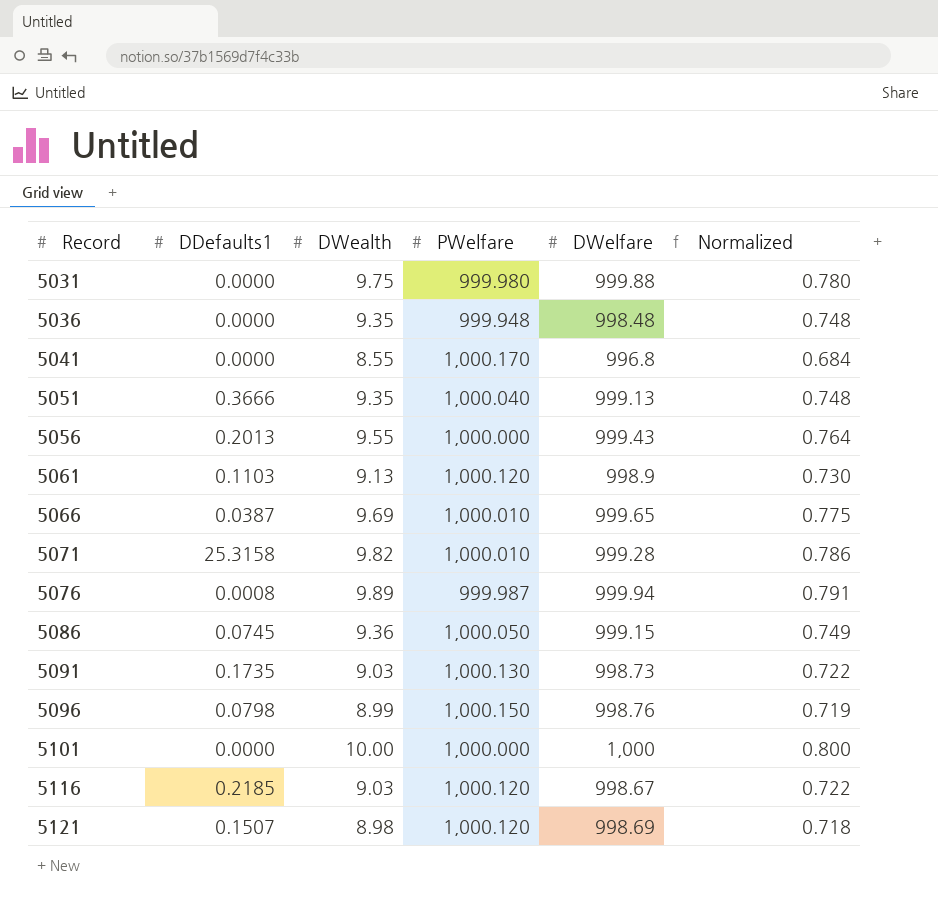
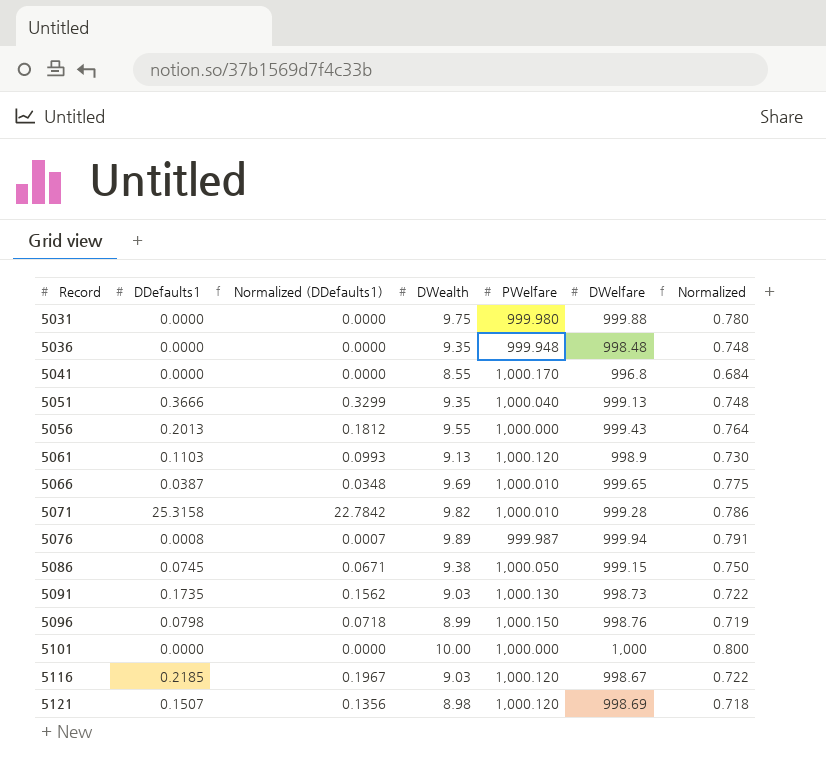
column Normalized (DDefaults1) | formula: none -> [DDefaults1] * 0.9
5086 | DWealth: 9.36 -> 9.38
5086 | Normalized: 0.749 -> 0.750

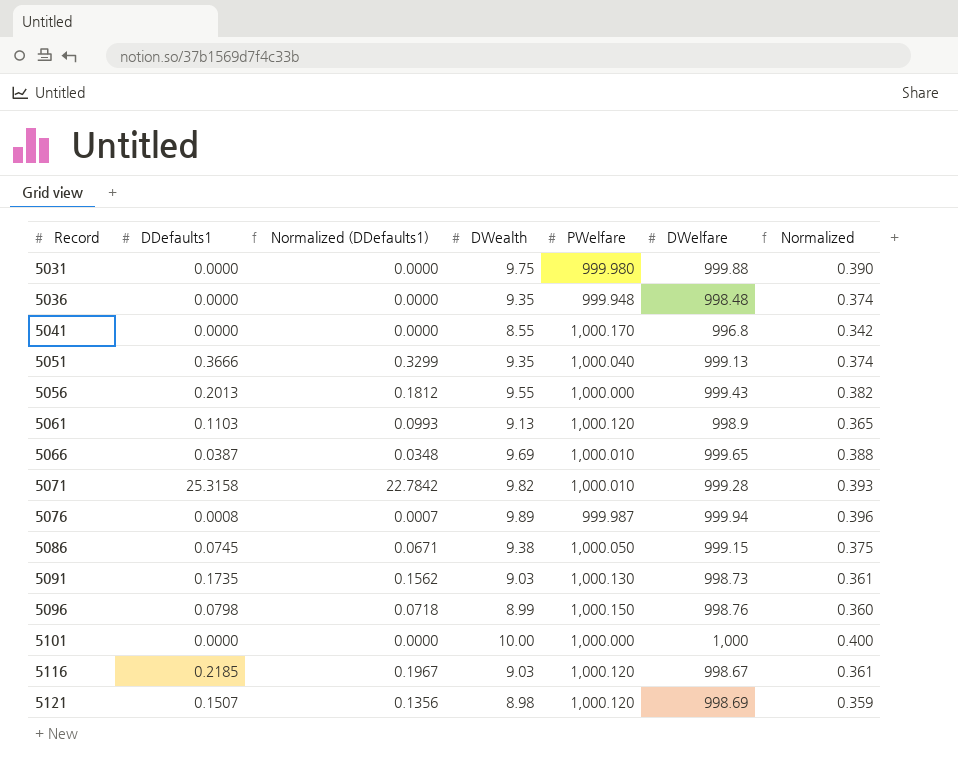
column Normalized | formula: [DWealth] * 0.08 -> [DWealth] * 0.04

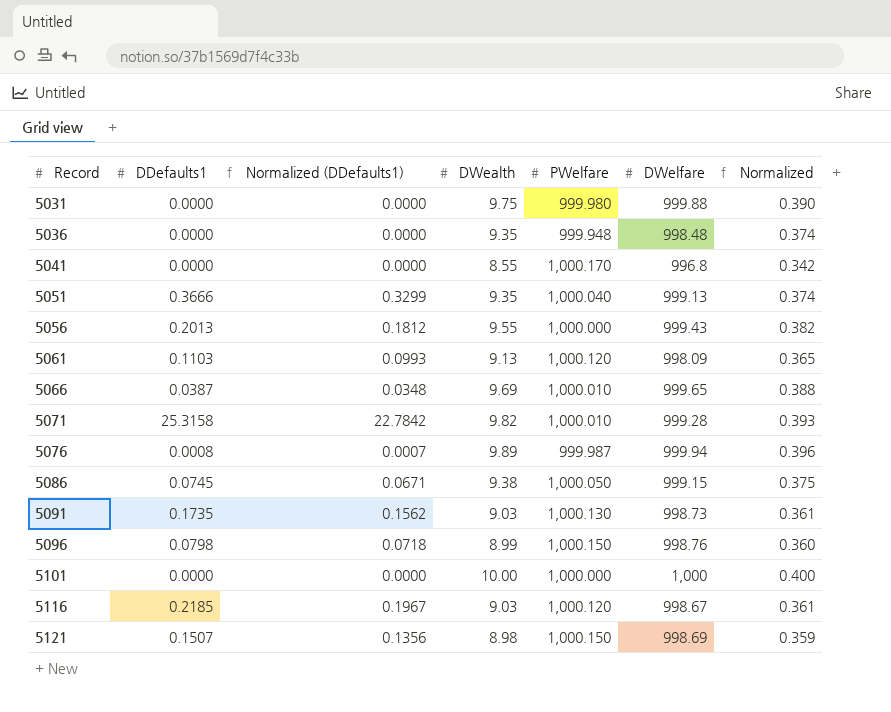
5061 | DWelfare: 998.9 -> 998.09
5121 | PWelfare: 1,000.120 -> 1,000.150

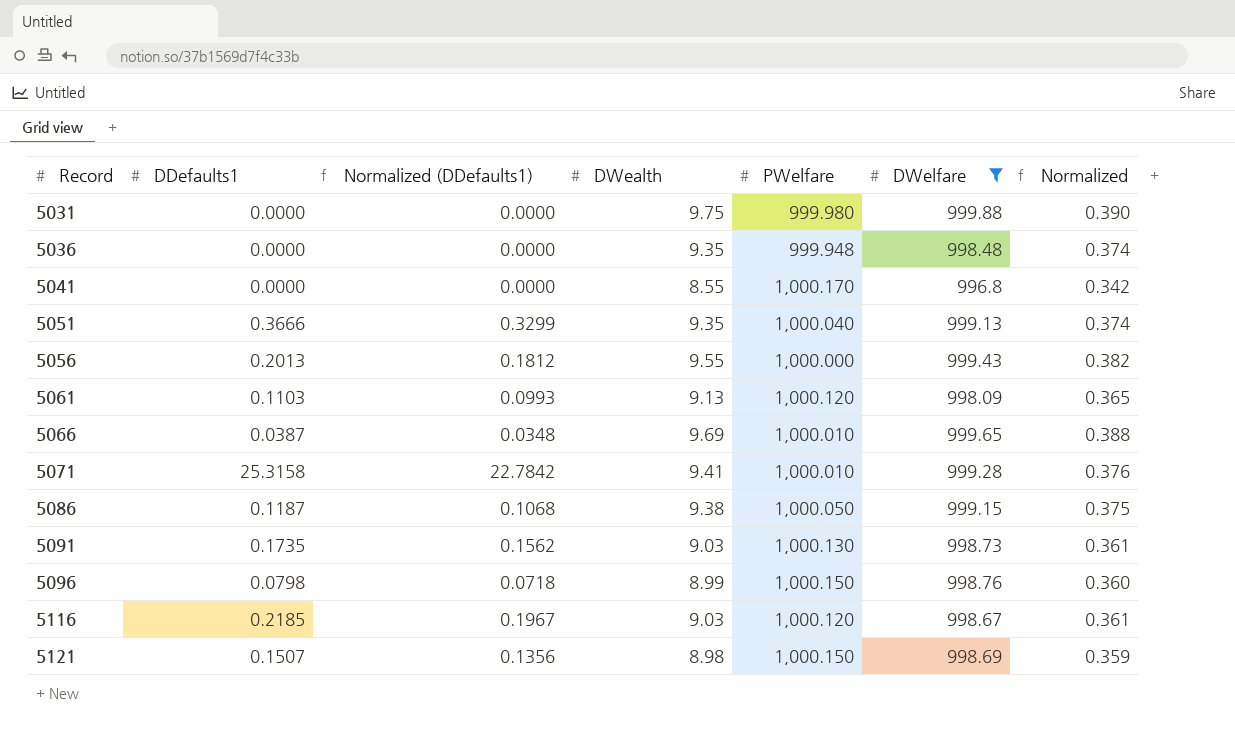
filter: none -> DWelfare <= 999.88
5071 | DWealth: 9.82 -> 9.41
5071 | Normalized: 0.393 -> 0.376
5086 | DDefaults1: 0.0745 -> 0.1187
5086 | Normalized (DDefaults1): 0.0671 -> 0.1068

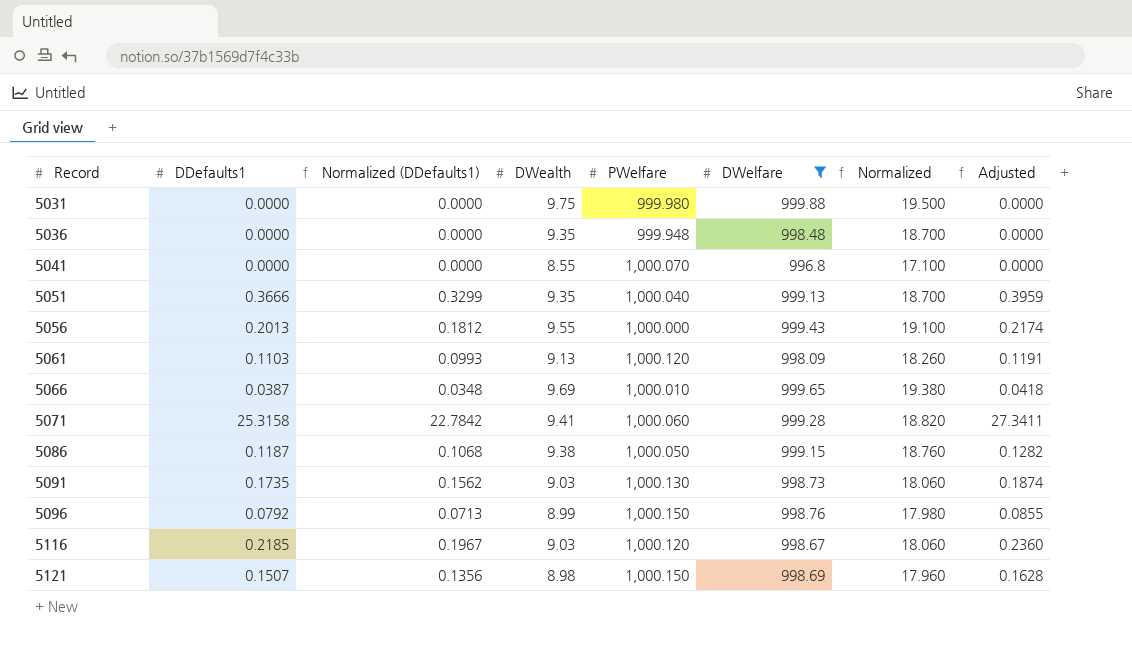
column Normalized | formula: [DWealth] * 0.04 -> [DWealth] * 2
column Adjusted | formula: none -> [DDefaults1] * 1.08
5041 | PWelfare: 1,000.170 -> 1,000.070
5071 | PWelfare: 1,000.010 -> 1,000.060
5096 | DDefaults1: 0.0798 -> 0.0792
5096 | Normalized (DDefaults1): 0.0718 -> 0.0713

